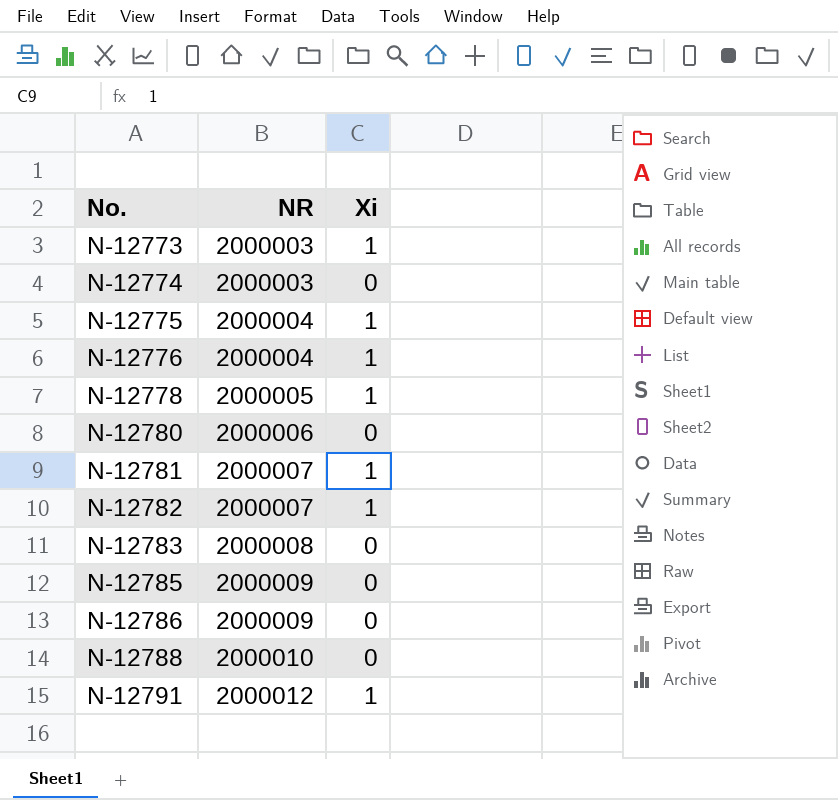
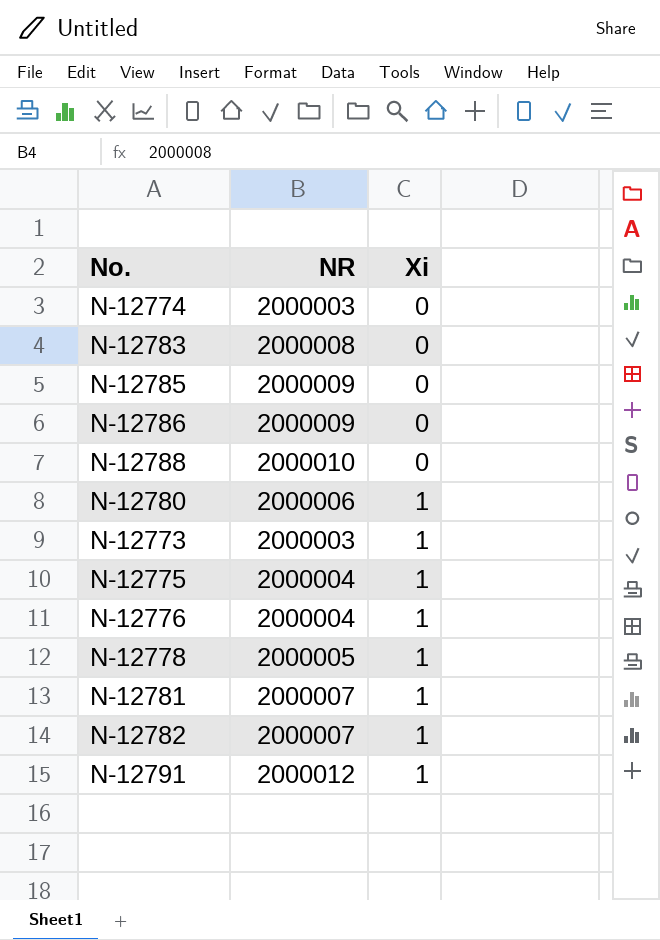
row order: No. ascending -> Xi ascending
N-12780 | Xi: 0 -> 1

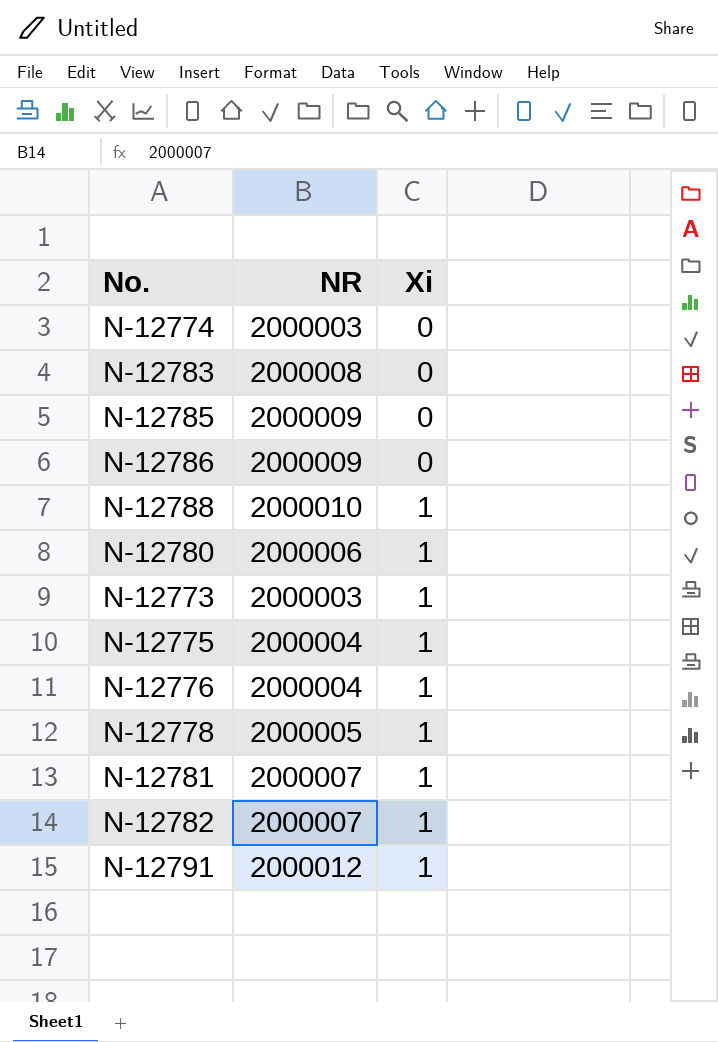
N-12788 | Xi: 0 -> 1

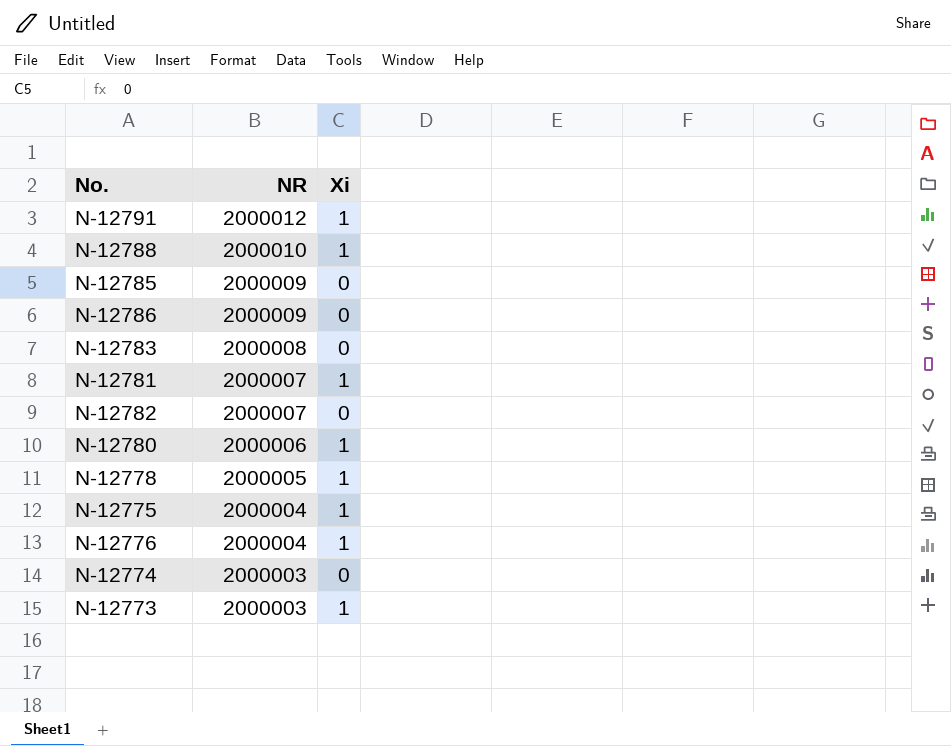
row order: Xi ascending -> NR descending
N-12782 | Xi: 1 -> 0

